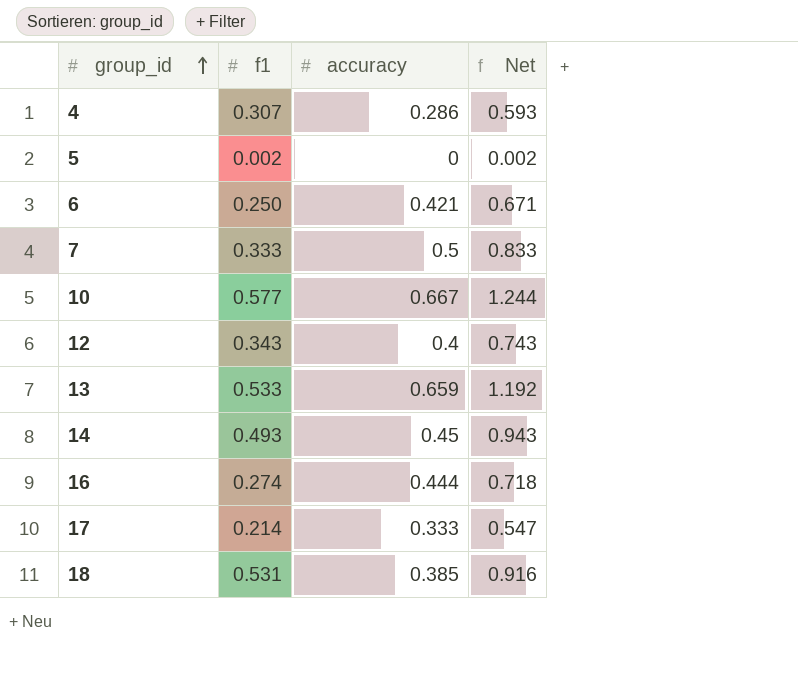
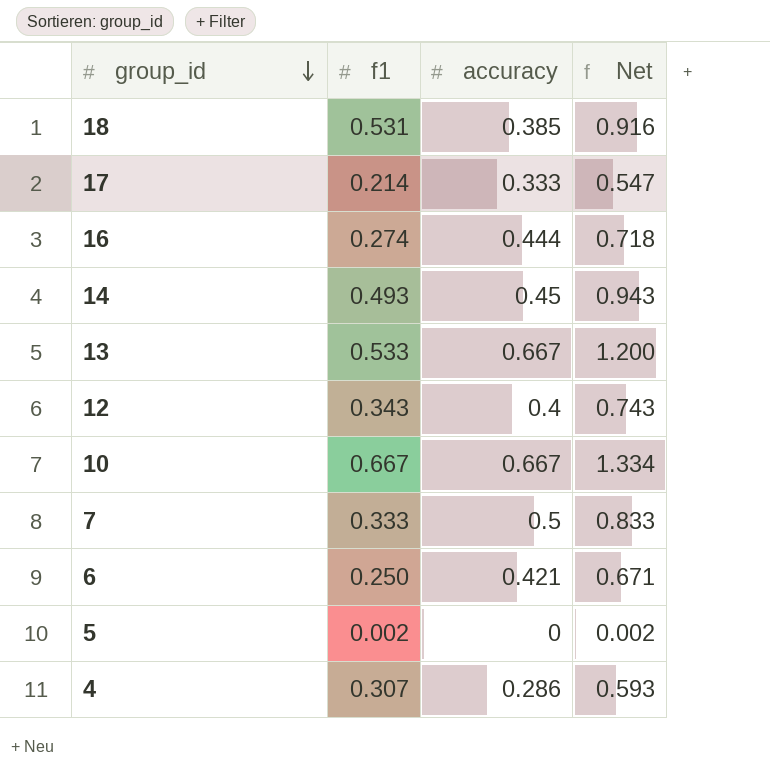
row order: group_id ascending -> group_id descending
13 | accuracy: 0.659 -> 0.667
13 | Net: 1.192 -> 1.200
10 | f1: 0.577 -> 0.667
10 | Net: 1.244 -> 1.334

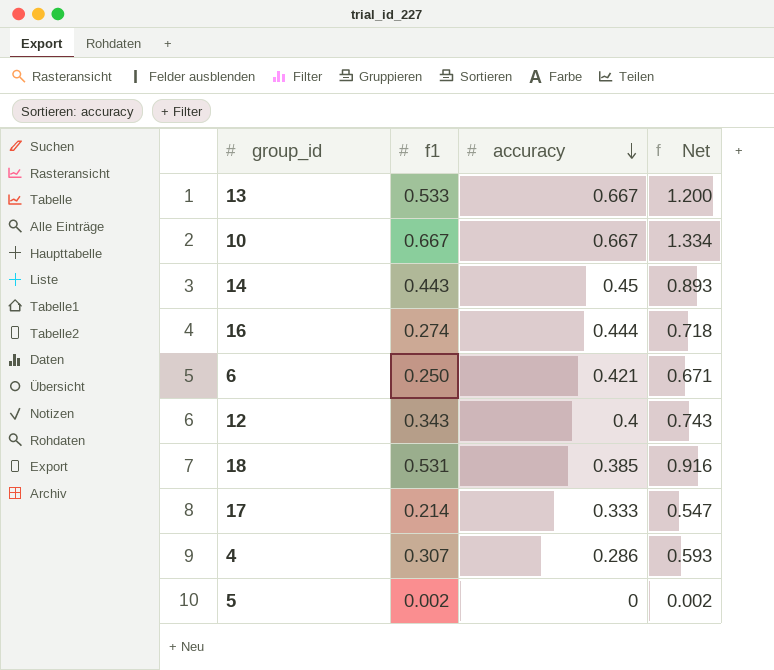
row order: group_id descending -> accuracy descending
row 7: 0.333 | 0.5 | 0.833 -> none
14 | f1: 0.493 -> 0.443
14 | Net: 0.943 -> 0.893

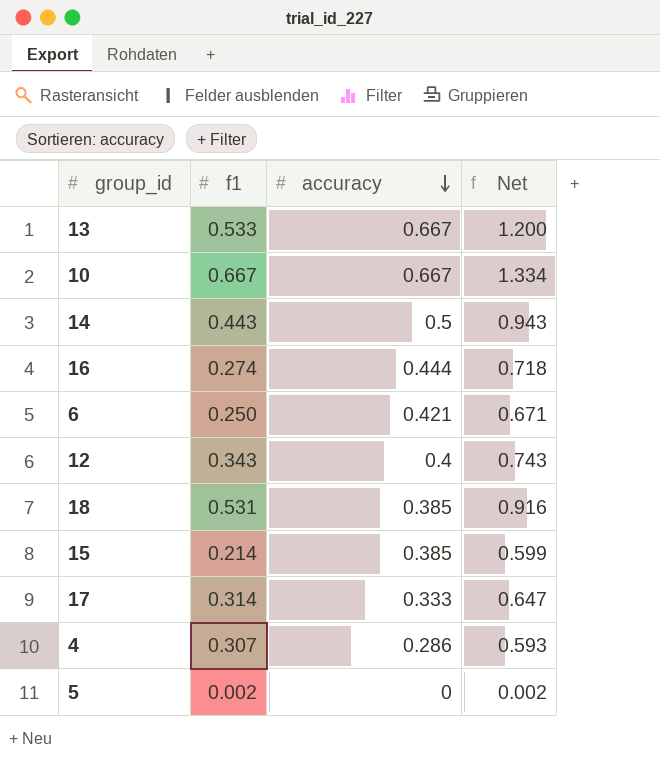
14 | accuracy: 0.45 -> 0.5
14 | Net: 0.893 -> 0.943
row 15: none -> 0.214 | 0.385 | 0.599
17 | f1: 0.214 -> 0.314
17 | Net: 0.547 -> 0.647

